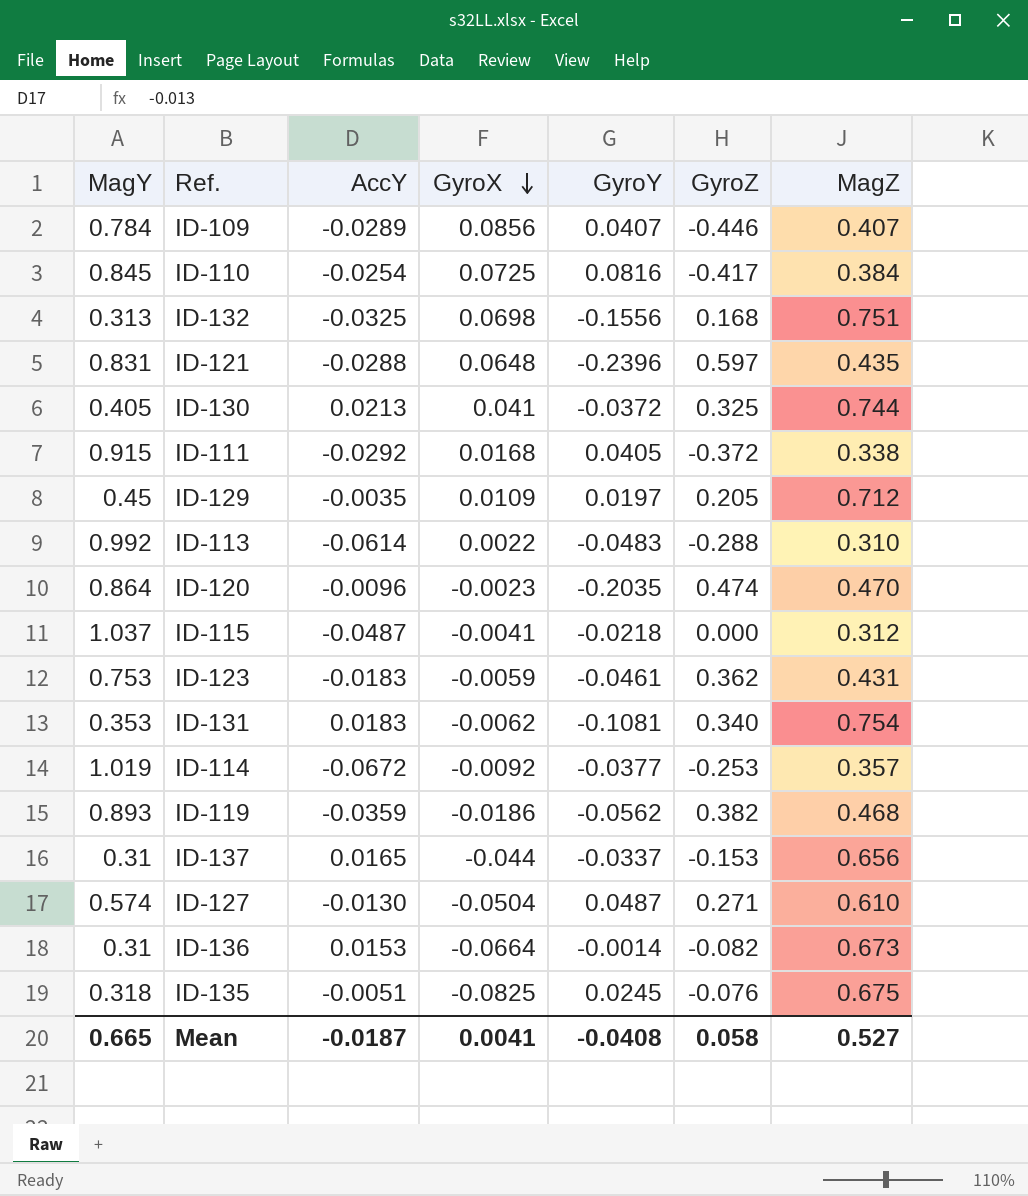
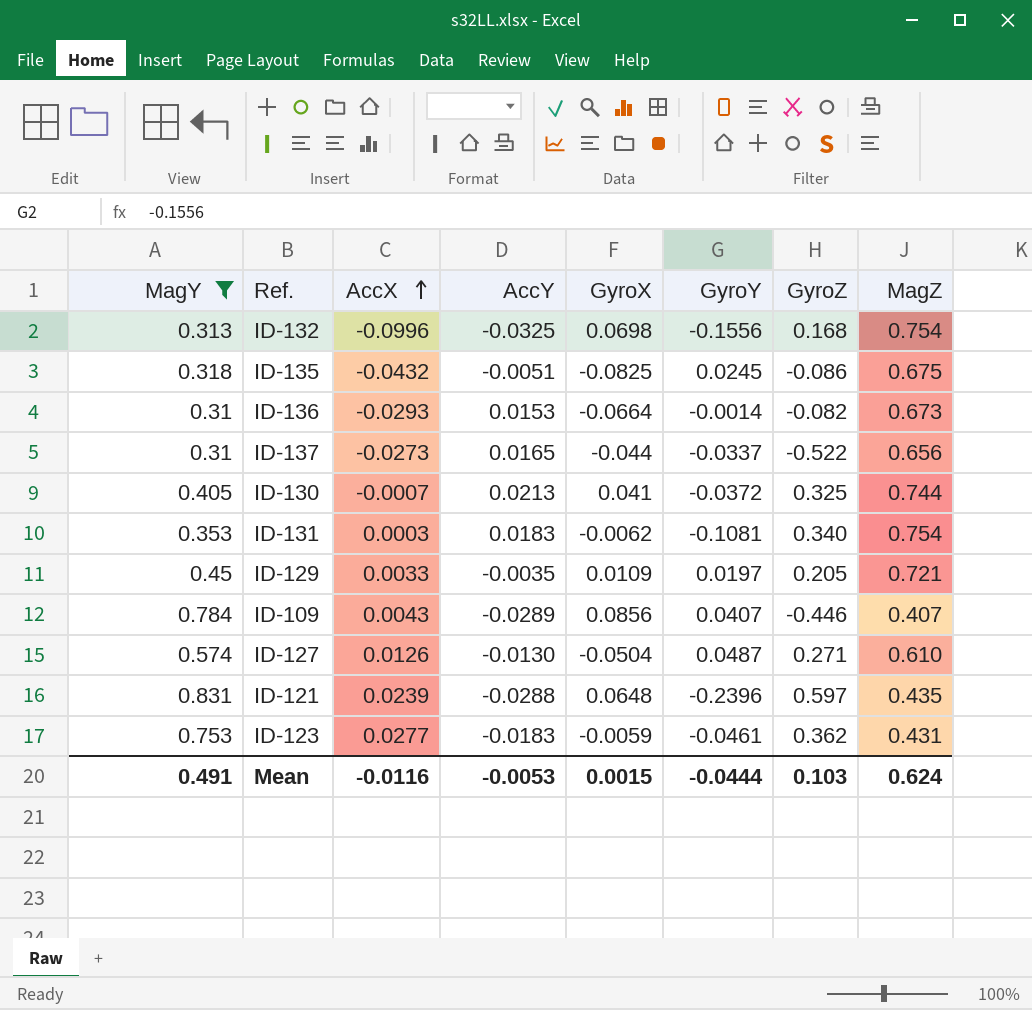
filter: none -> MagY <= 0.831
row order: GyroX descending -> AccX ascending
column AccX | position: none -> 3
ID-132 | MagZ: 0.751 -> 0.754
ID-135 | GyroZ: -0.076 -> -0.086
ID-137 | GyroZ: -0.153 -> -0.522
ID-129 | MagZ: 0.712 -> 0.721
Mean | MagY: 0.665 -> 0.491
Mean | AccY: -0.0187 -> -0.0053
Mean | GyroX: 0.0041 -> 0.0015
Mean | GyroY: -0.0408 -> -0.0444
Mean | GyroZ: 0.058 -> 0.103
Mean | MagZ: 0.527 -> 0.624

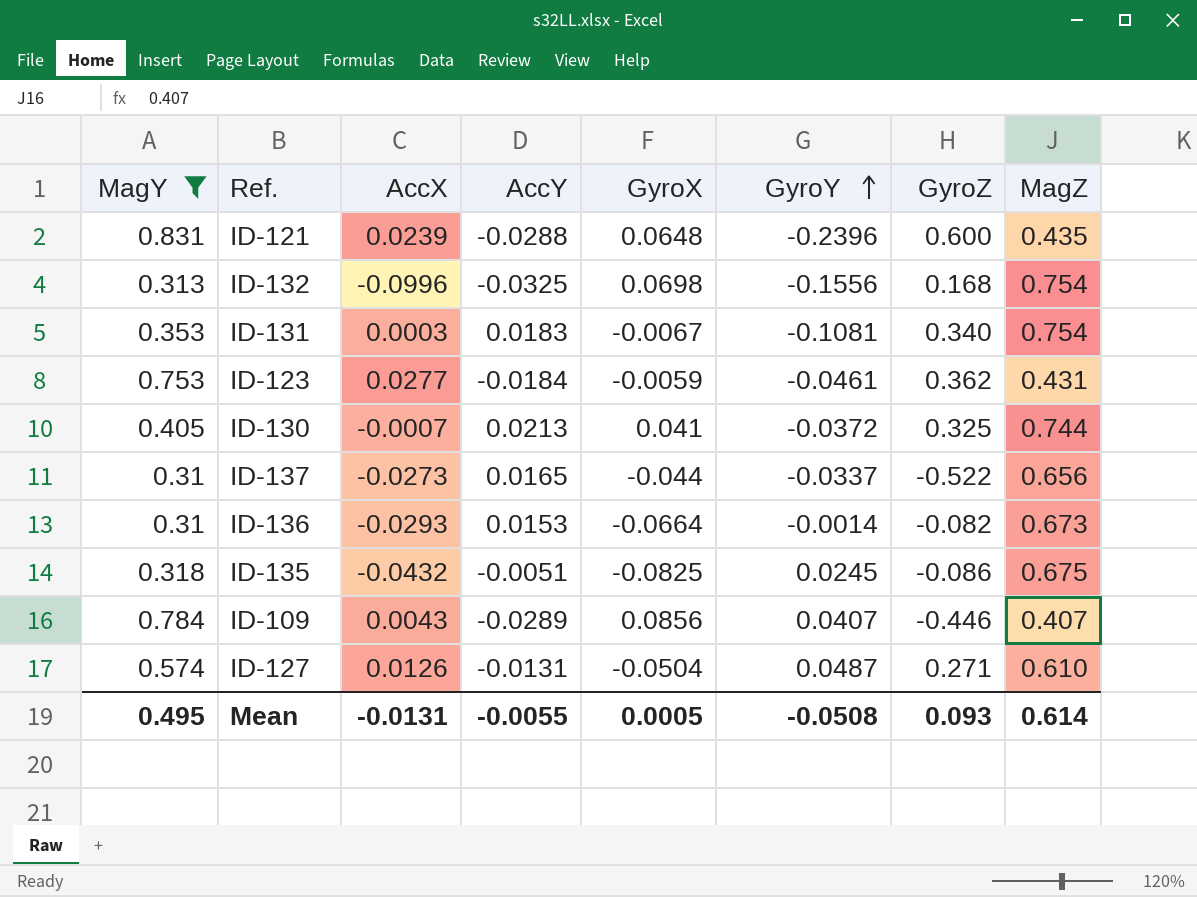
row order: AccX ascending -> GyroY ascending
row ID-129: 0.45 | 0.0033 | -0.0035 | 0.0109 | 0.0197 | 0.205 | 0.721 -> none
ID-121 | GyroZ: 0.597 -> 0.600
ID-131 | GyroX: -0.0062 -> -0.0067
ID-123 | AccY: -0.0183 -> -0.0184
ID-127 | AccY: -0.0130 -> -0.0131
Mean | MagY: 0.491 -> 0.495
Mean | AccX: -0.0116 -> -0.0131
Mean | AccY: -0.0053 -> -0.0055
Mean | GyroX: 0.0015 -> 0.0005
Mean | GyroY: -0.0444 -> -0.0508
Mean | GyroZ: 0.103 -> 0.093
Mean | MagZ: 0.624 -> 0.614

